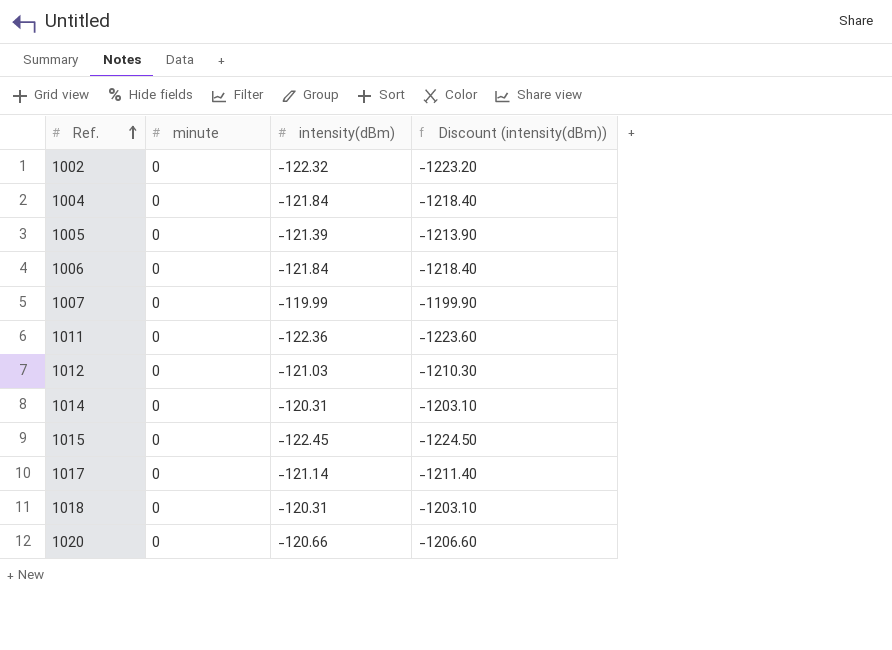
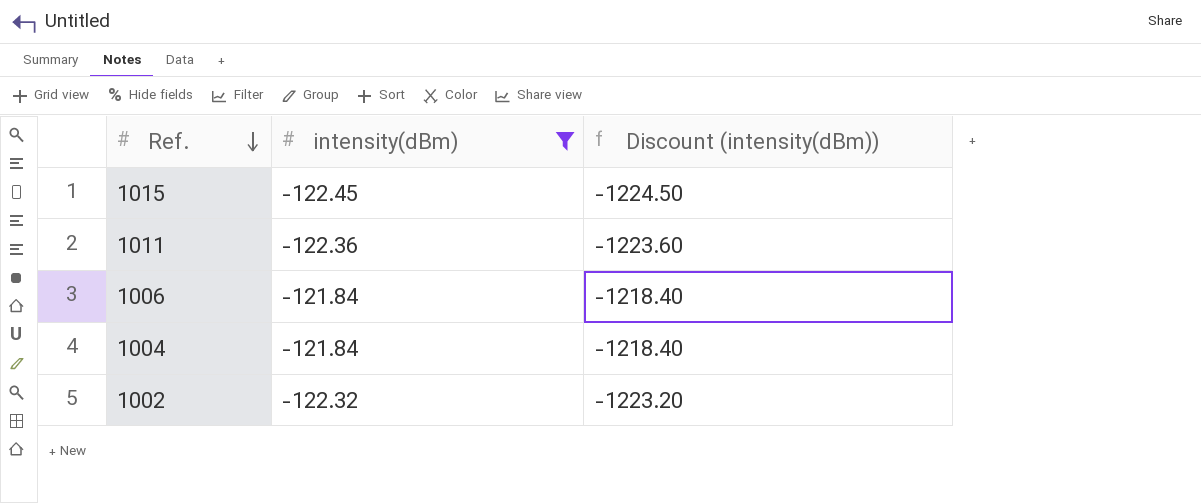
filter: none -> intensity(dBm) <= -121.84
row order: Ref. ascending -> Ref. descending
column minute | position: 2 -> none

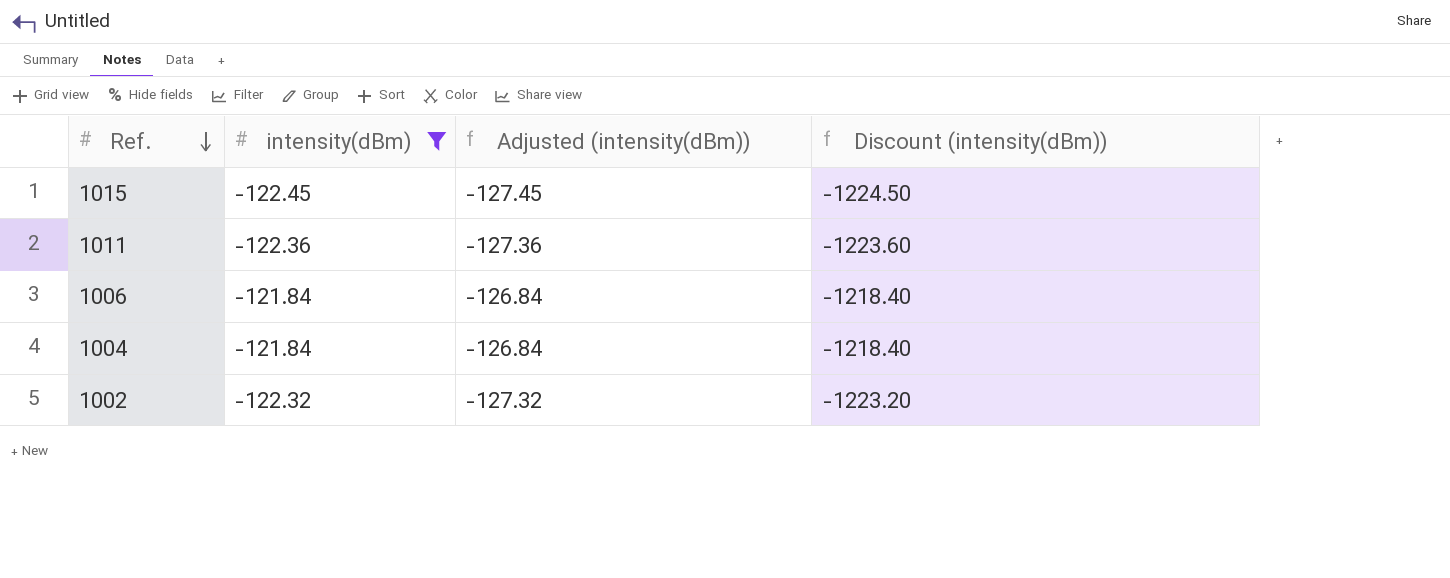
column Adjusted (intensity(dBm)) | formula: none -> [intensity(dBm)] - 5

